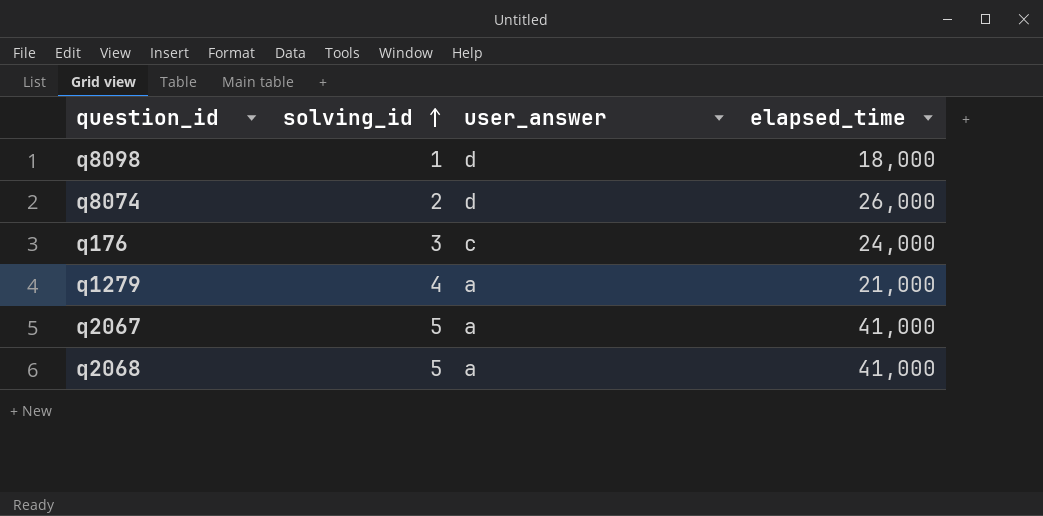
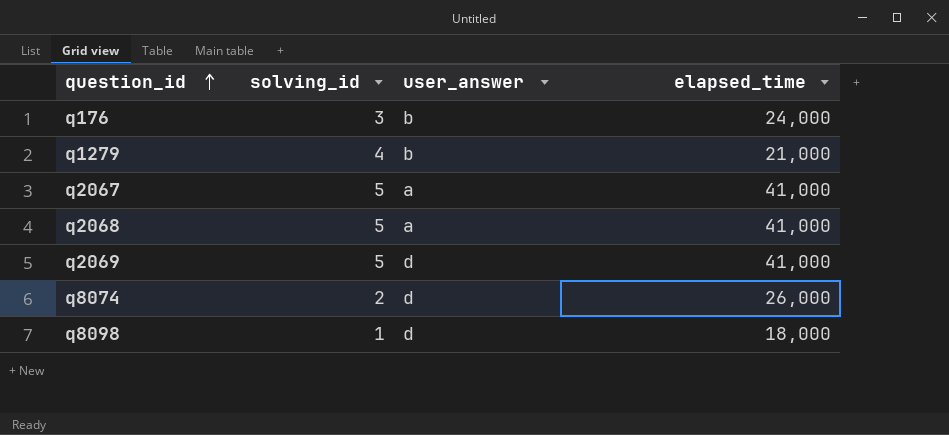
row order: solving_id ascending -> question_id ascending
q176 | user_answer: c -> b
q1279 | user_answer: a -> b
row q2069: none -> 5 | d | 41,000

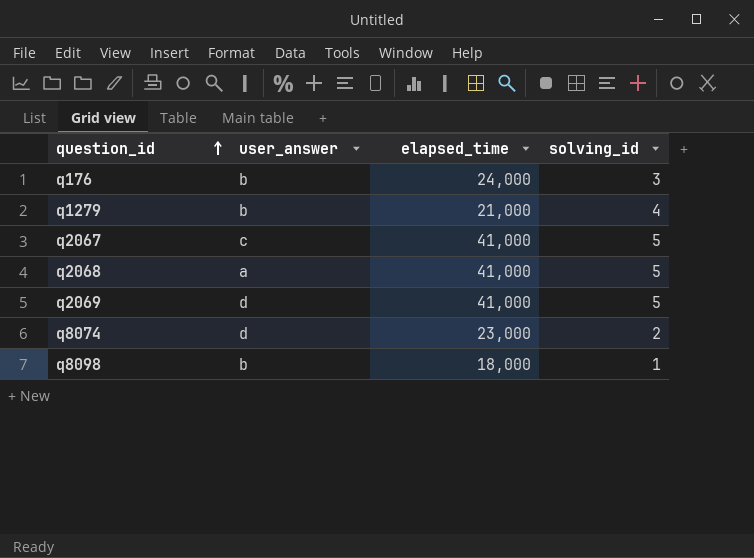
column solving_id | position: 2 -> 4
q2067 | user_answer: a -> c
q8074 | elapsed_time: 26,000 -> 23,000
q8098 | user_answer: d -> b

